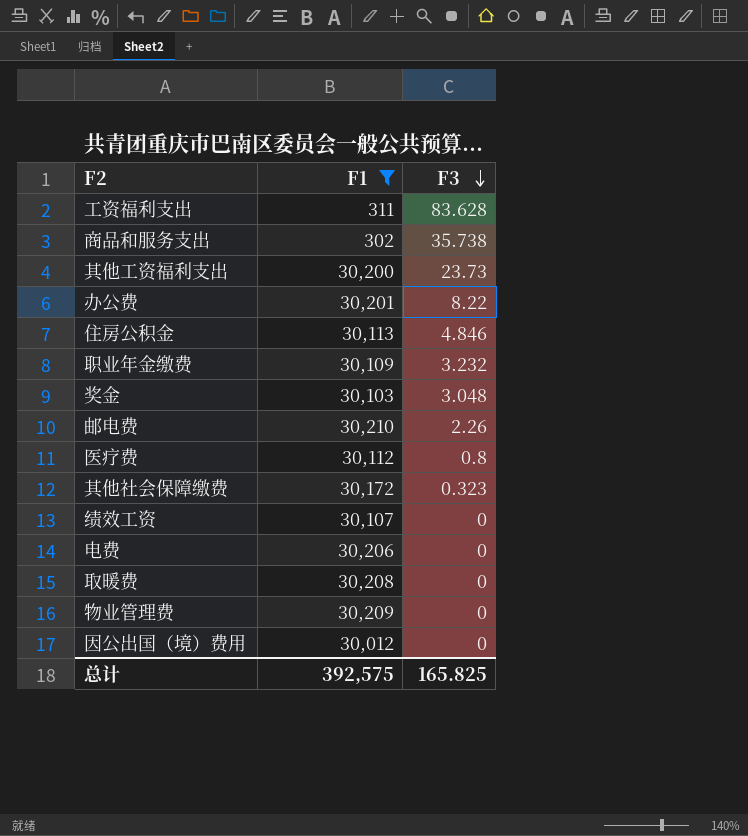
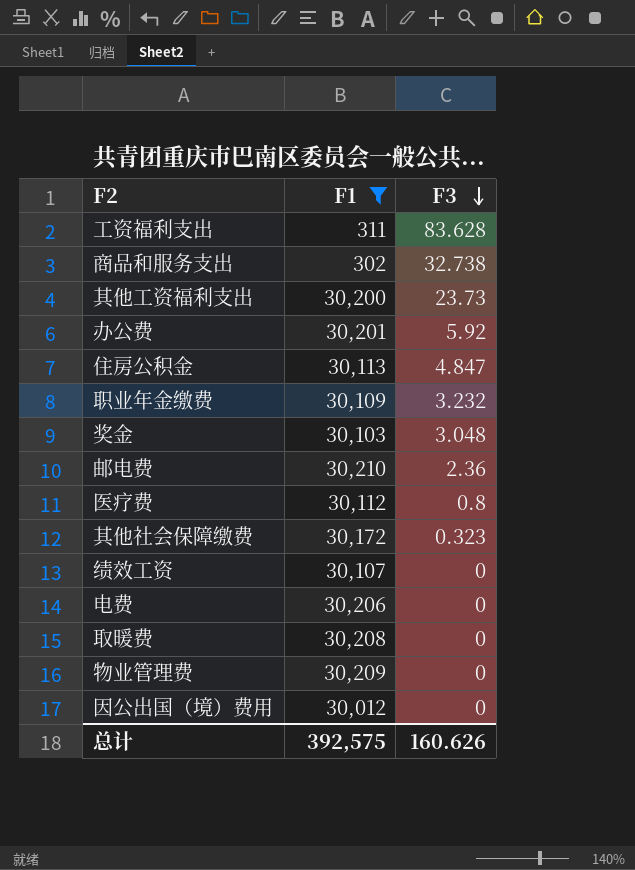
商品和服务支出 | F3: 35.738 -> 32.738
办公费 | F3: 8.22 -> 5.92
住房公积金 | F3: 4.846 -> 4.847
邮电费 | F3: 2.26 -> 2.36
总计 | F3: 165.825 -> 160.626

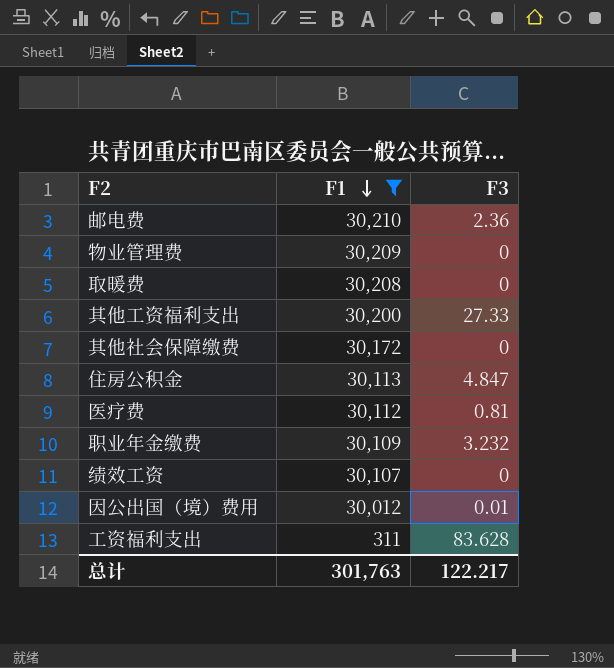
row order: F3 descending -> F1 descending
row 商品和服务支出: 302 | 32.738 -> none
row 办公费: 30,201 | 5.92 -> none
row 奖金: 30,103 | 3.048 -> none
row 电费: 30,206 | 0 -> none
其他工资福利支出 | F3: 23.73 -> 27.33
其他社会保障缴费 | F3: 0.323 -> 0
医疗费 | F3: 0.8 -> 0.81
因公出国（境）费用 | F3: 0 -> 0.01
总计 | F1: 392,575 -> 301,763
总计 | F3: 160.626 -> 122.217

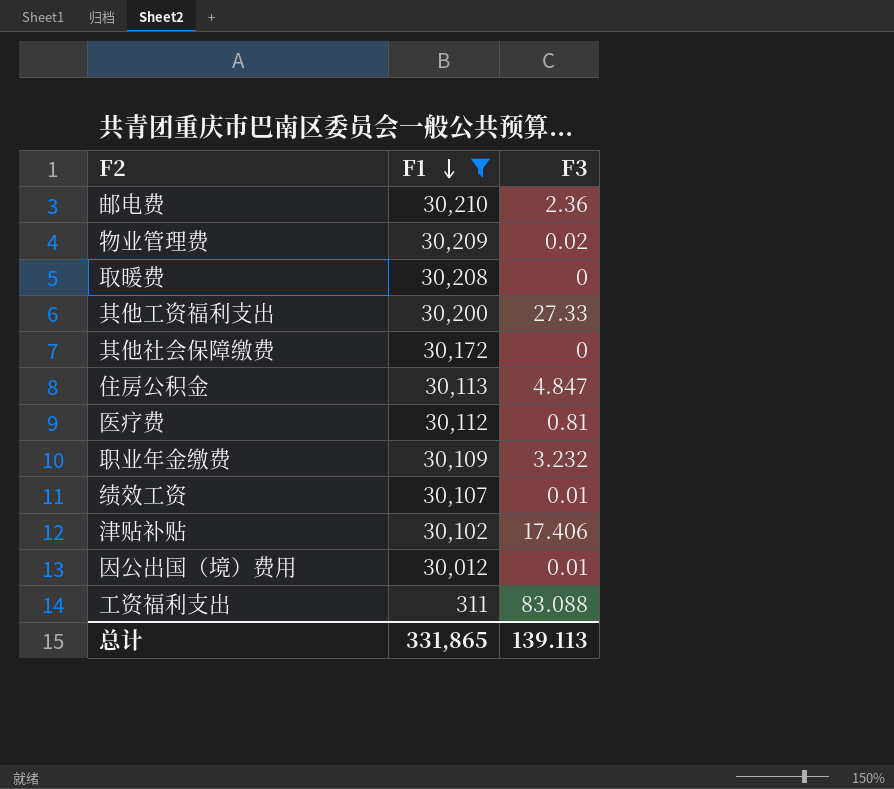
物业管理费 | F3: 0 -> 0.02
绩效工资 | F3: 0 -> 0.01
row 津贴补贴: none -> 30,102 | 17.406
工资福利支出 | F3: 83.628 -> 83.088
总计 | F1: 301,763 -> 331,865
总计 | F3: 122.217 -> 139.113

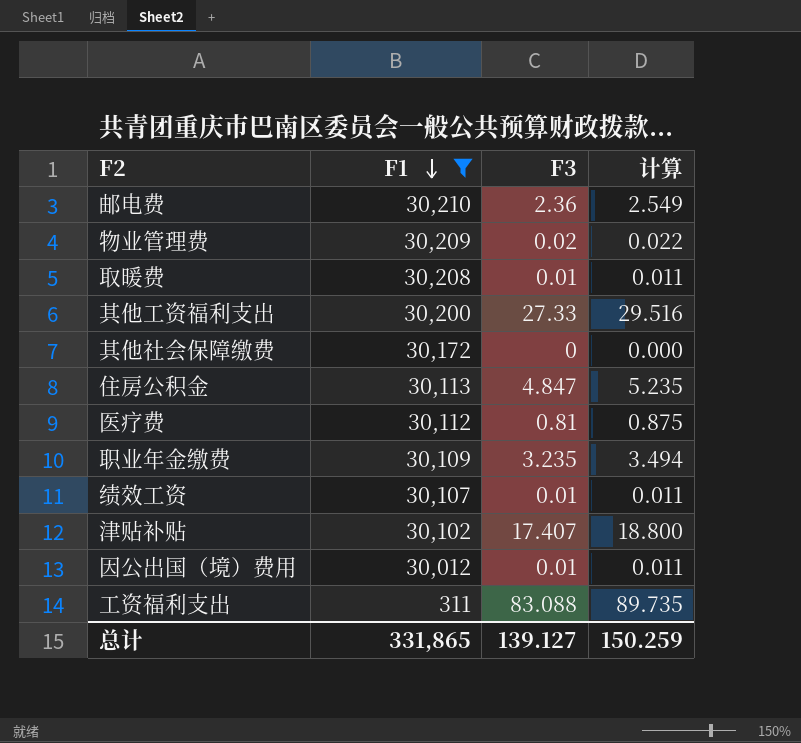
column 计算 | formula: none -> [F3] * 1.08
取暖费 | F3: 0 -> 0.01
职业年金缴费 | F3: 3.232 -> 3.235
津贴补贴 | F3: 17.406 -> 17.407
总计 | F3: 139.113 -> 139.127

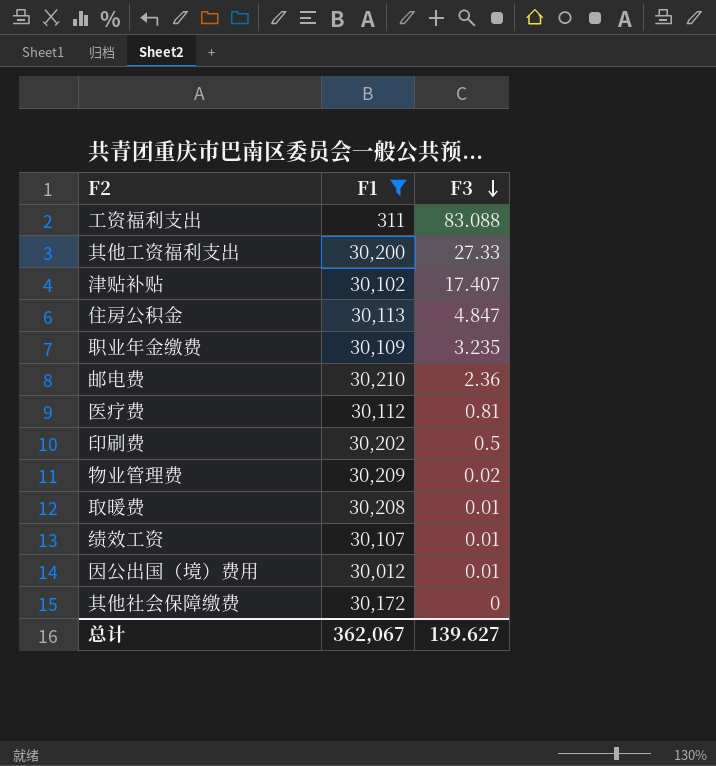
row order: F1 descending -> F3 descending
column 计算 | formula: [F3] * 1.08 -> none
row 印刷费: none -> 30,202 | 0.5
总计 | F1: 331,865 -> 362,067
总计 | F3: 139.127 -> 139.627

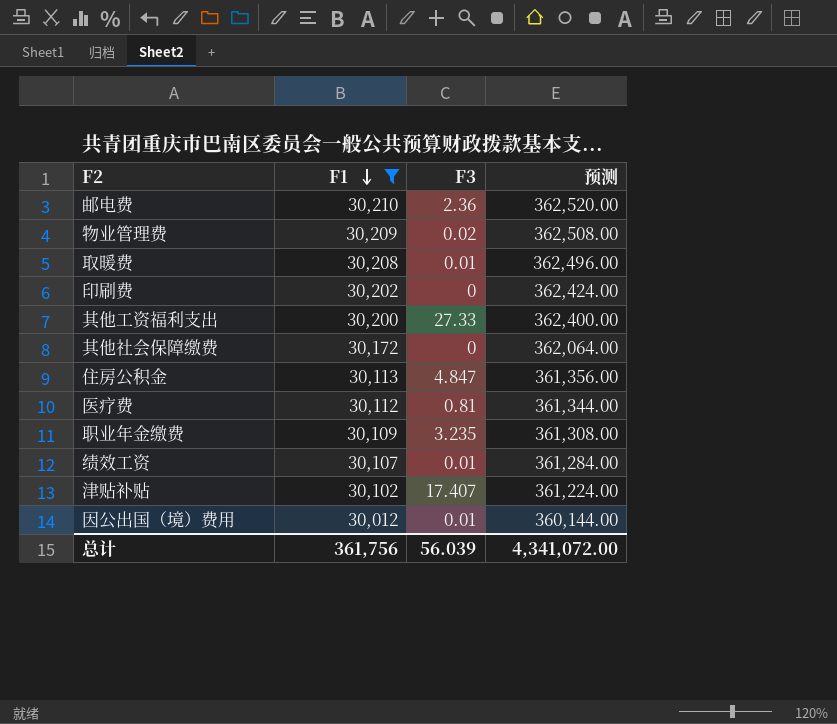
row order: F3 descending -> F1 descending
column 预测 | formula: none -> [F1] * 12
row 工资福利支出: 311 | 83.088 -> none
印刷费 | F3: 0.5 -> 0
总计 | F1: 362,067 -> 361,756
总计 | F3: 139.627 -> 56.039

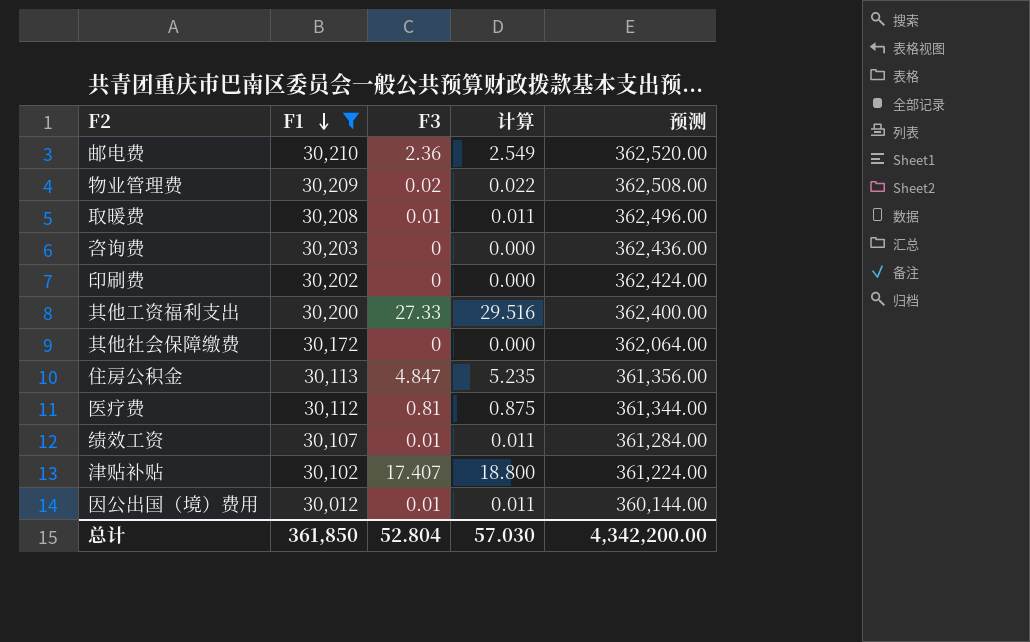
column 计算 | formula: none -> [F3] * 1.08
row 职业年金缴费: 30,109 | 3.235 | 361,308.00 -> none
row 咨询费: none -> 30,203 | 0 | 0.000 | 362,436.00
总计 | F1: 361,756 -> 361,850
总计 | F3: 56.039 -> 52.804
总计 | 预测: 4,341,072.00 -> 4,342,200.00

